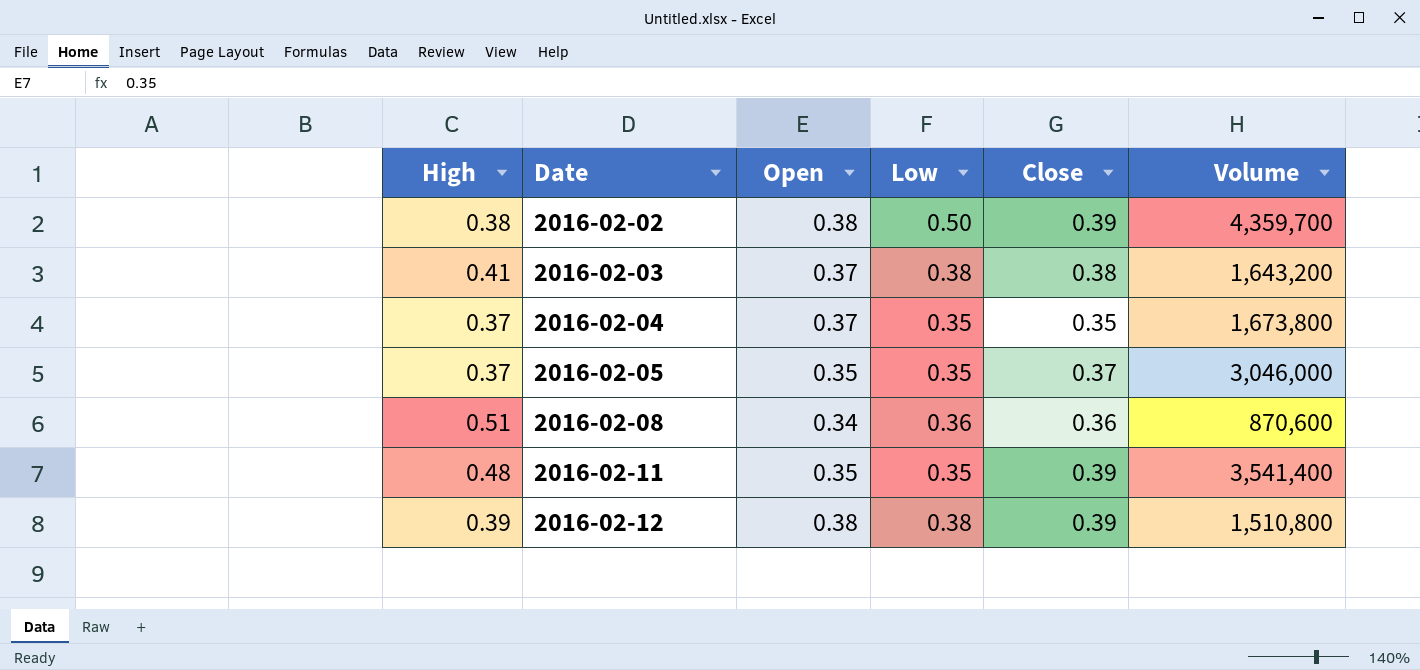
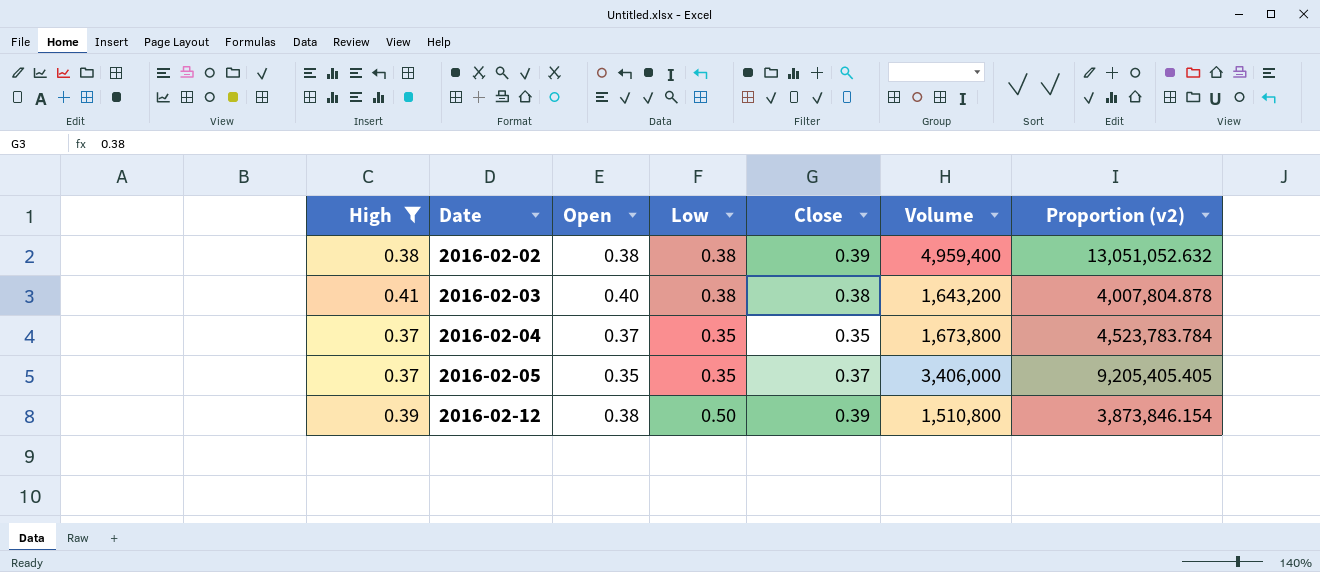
filter: none -> High <= 0.41
column Proportion (v2) | formula: none -> [Volume] / [High]
2016-02-02 | Low: 0.50 -> 0.38
2016-02-02 | Volume: 4,359,700 -> 4,959,400
2016-02-03 | Open: 0.37 -> 0.40
2016-02-05 | Volume: 3,046,000 -> 3,406,000
2016-02-12 | Low: 0.38 -> 0.50

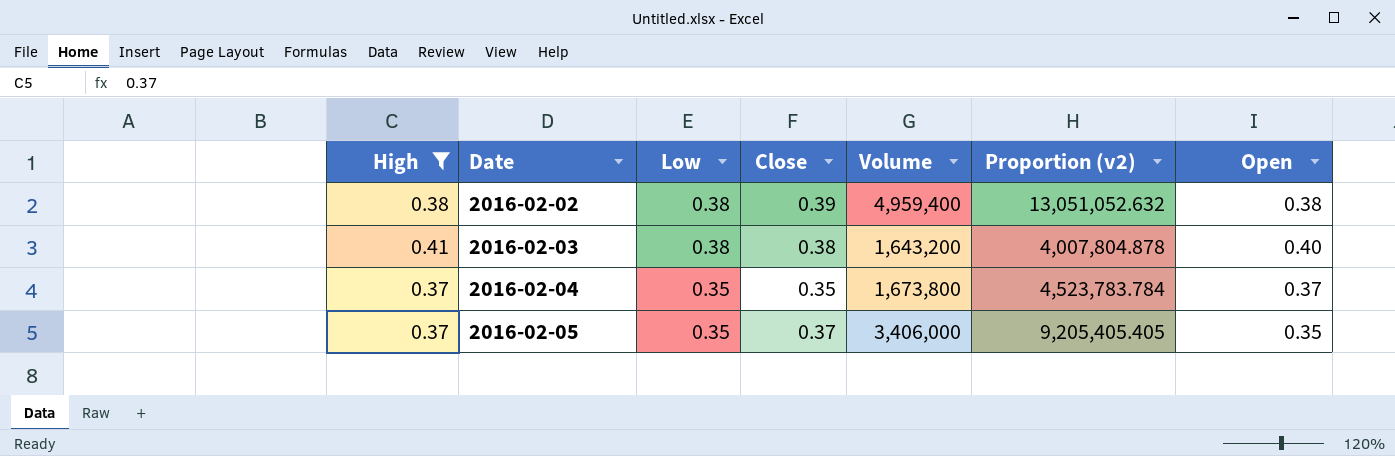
column Open | position: 3 -> 7
row 2016-02-12: 0.39 | 0.38 | 0.50 | 0.39 | 1,510,800 | 3,873,846.154 -> none

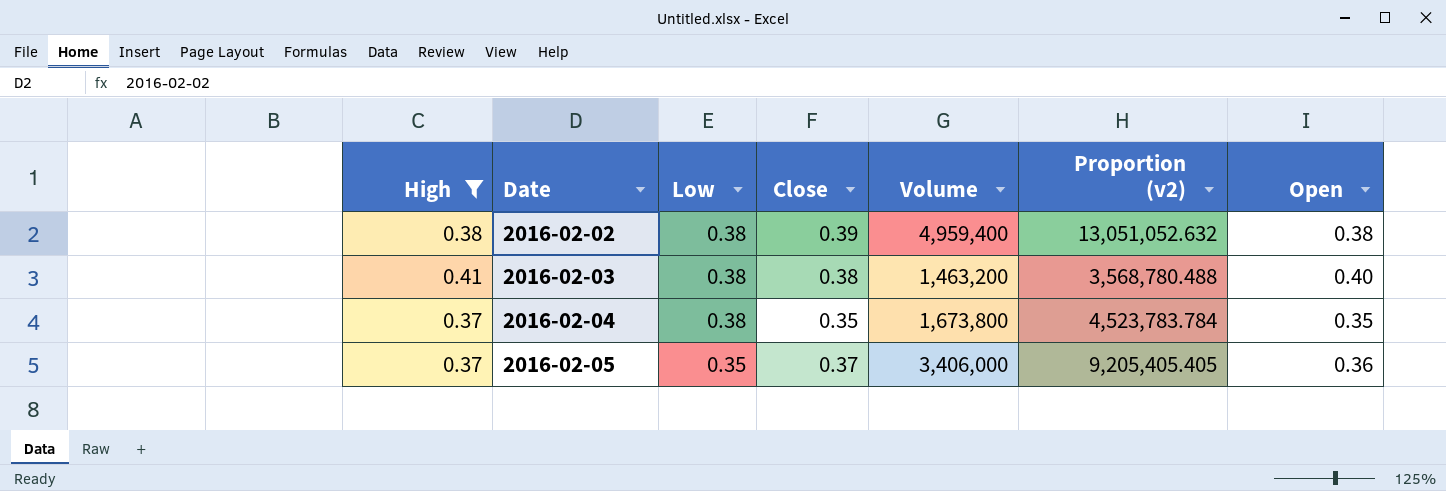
2016-02-03 | Volume: 1,643,200 -> 1,463,200
2016-02-03 | Proportion (v2): 4,007,804.878 -> 3,568,780.488
2016-02-04 | Low: 0.35 -> 0.38
2016-02-04 | Open: 0.37 -> 0.35
2016-02-05 | Open: 0.35 -> 0.36

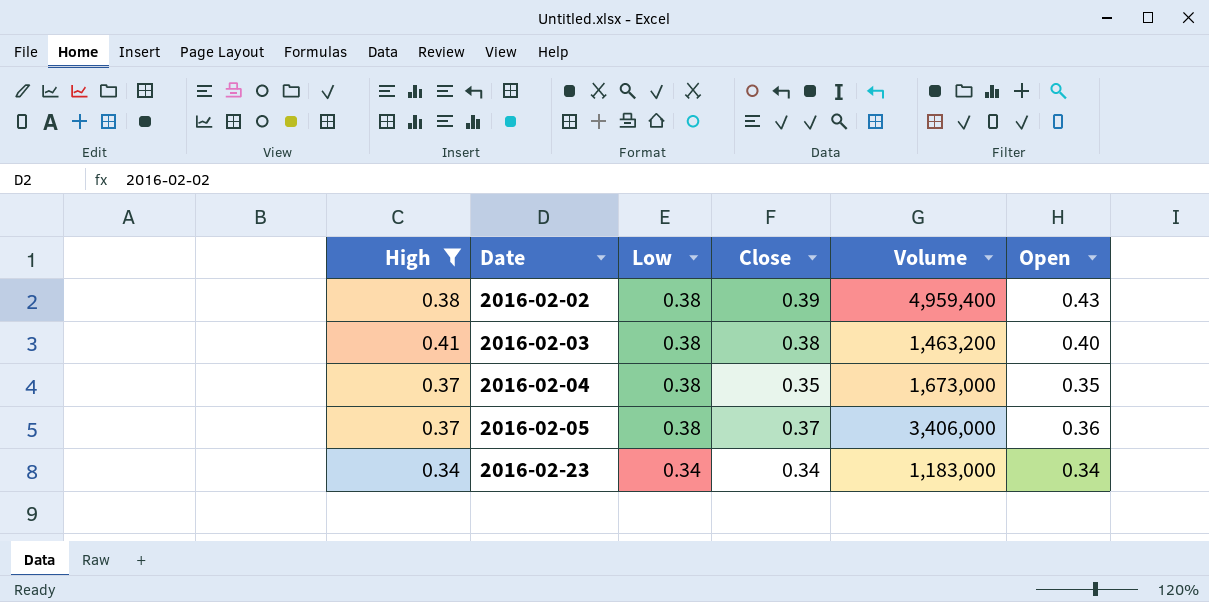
column Proportion (v2) | formula: [Volume] / [High] -> none
2016-02-02 | Open: 0.38 -> 0.43
2016-02-04 | Volume: 1,673,800 -> 1,673,000
2016-02-05 | Low: 0.35 -> 0.38
row 2016-02-23: none -> 0.34 | 0.34 | 0.34 | 1,183,000 | 0.34

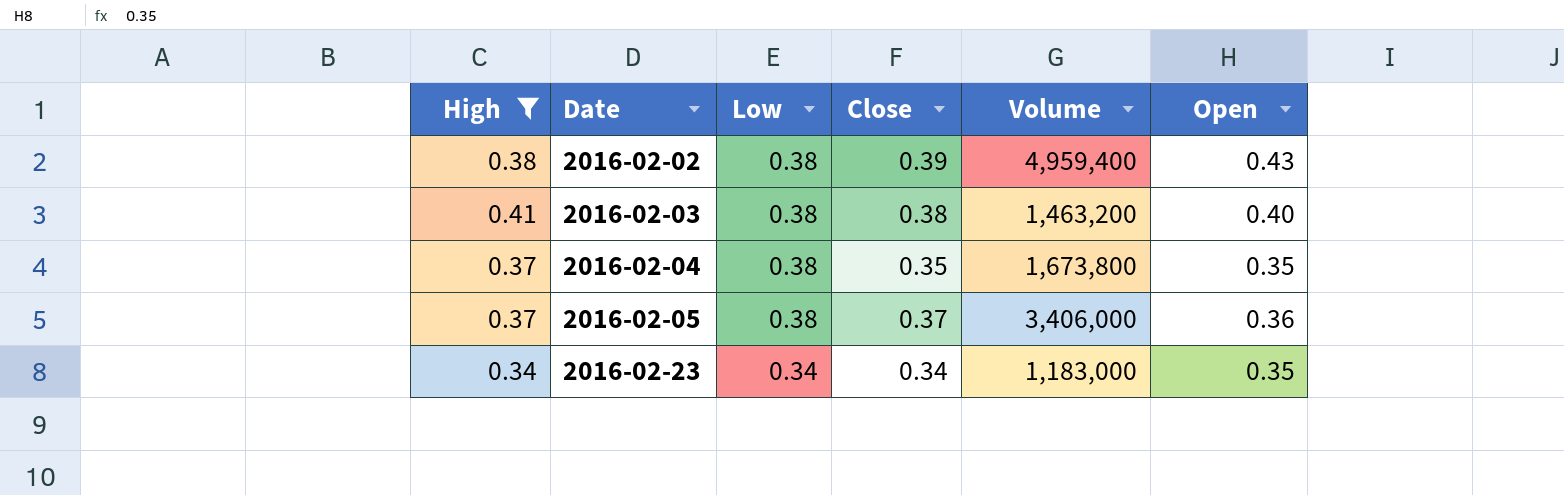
2016-02-04 | Volume: 1,673,000 -> 1,673,800
2016-02-23 | Open: 0.34 -> 0.35

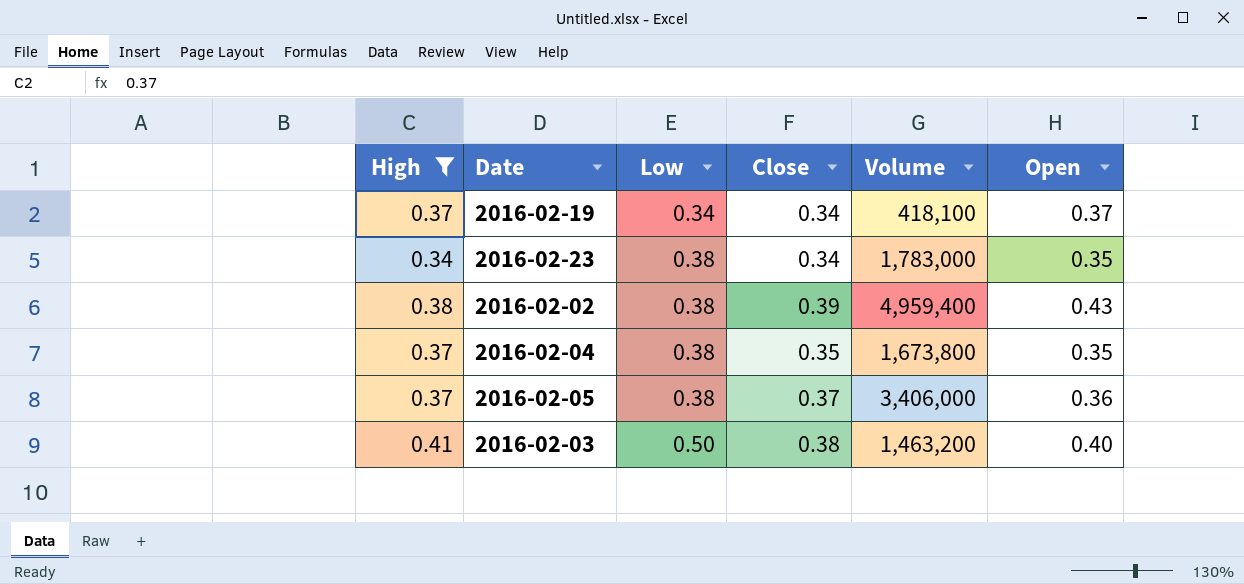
row order: Date ascending -> Low ascending
row 2016-02-19: none -> 0.37 | 0.34 | 0.34 | 418,100 | 0.37
2016-02-23 | Low: 0.34 -> 0.38
2016-02-23 | Volume: 1,183,000 -> 1,783,000
2016-02-03 | Low: 0.38 -> 0.50

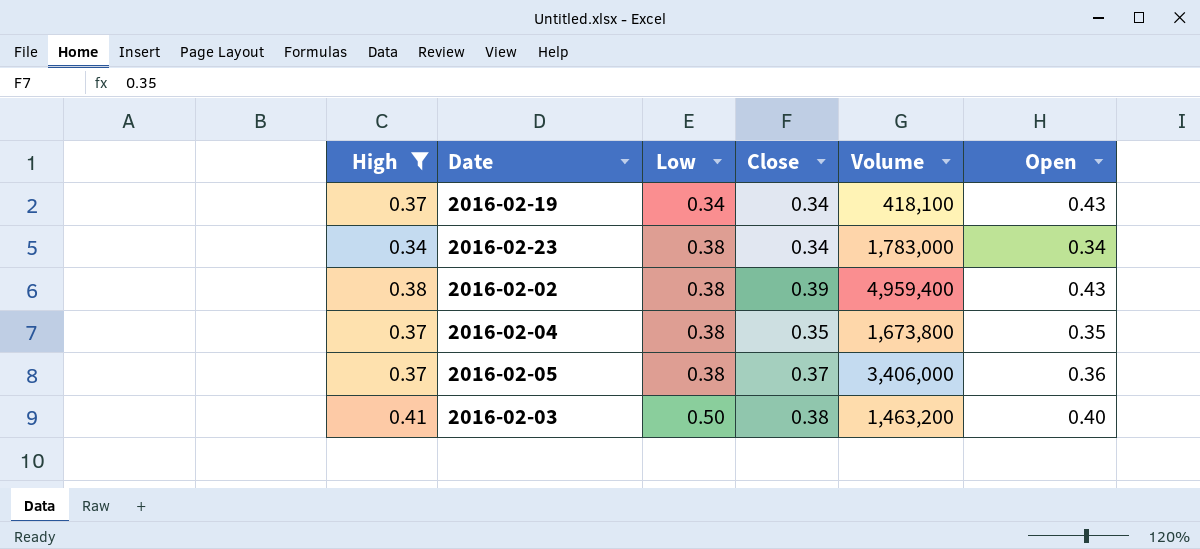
2016-02-19 | Open: 0.37 -> 0.43
2016-02-23 | Open: 0.35 -> 0.34

